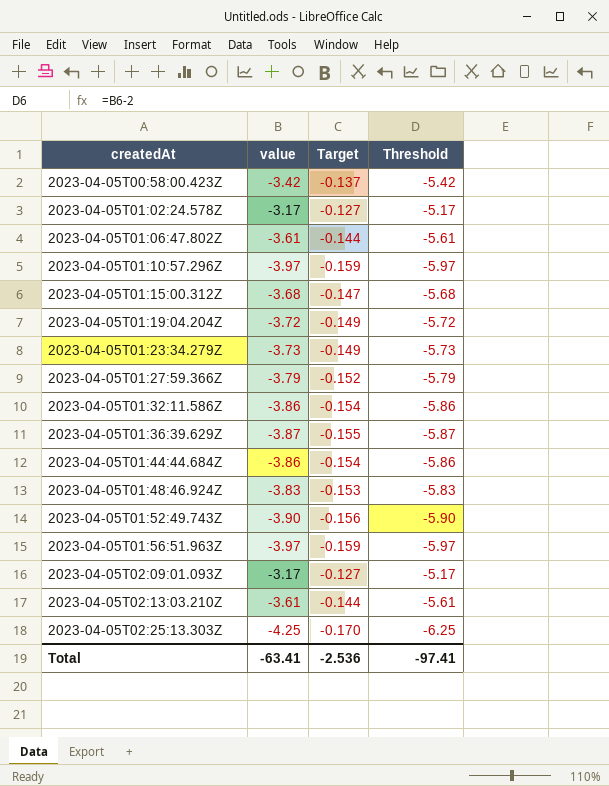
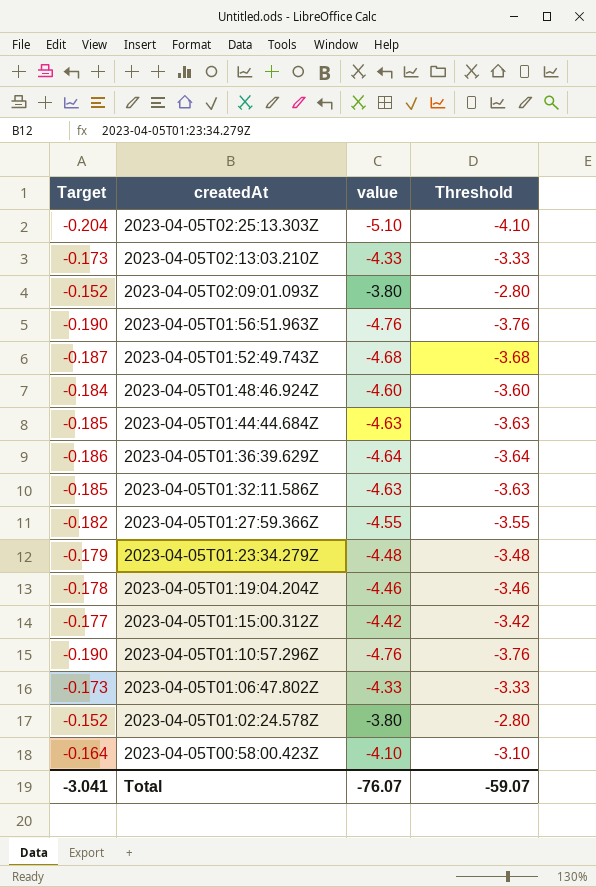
row order: createdAt ascending -> createdAt descending
column Target | position: 3 -> 1
column Threshold | formula: [value] - 2 -> [value] + 1
2023-04-05T02:25:13.303Z | Target: -0.170 -> -0.204
2023-04-05T02:25:13.303Z | value: -4.25 -> -5.10
2023-04-05T02:13:03.210Z | Target: -0.144 -> -0.173
2023-04-05T02:13:03.210Z | value: -3.61 -> -4.33
2023-04-05T02:09:01.093Z | Target: -0.127 -> -0.152
2023-04-05T02:09:01.093Z | value: -3.17 -> -3.80
2023-04-05T01:56:51.963Z | Target: -0.159 -> -0.190
2023-04-05T01:56:51.963Z | value: -3.97 -> -4.76
2023-04-05T01:52:49.743Z | Target: -0.156 -> -0.187
2023-04-05T01:52:49.743Z | value: -3.90 -> -4.68
2023-04-05T01:48:46.924Z | Target: -0.153 -> -0.184
2023-04-05T01:48:46.924Z | value: -3.83 -> -4.60
2023-04-05T01:44:44.684Z | Target: -0.154 -> -0.185
2023-04-05T01:44:44.684Z | value: -3.86 -> -4.63
2023-04-05T01:36:39.629Z | Target: -0.155 -> -0.186
2023-04-05T01:36:39.629Z | value: -3.87 -> -4.64
2023-04-05T01:32:11.586Z | Target: -0.154 -> -0.185
2023-04-05T01:32:11.586Z | value: -3.86 -> -4.63
2023-04-05T01:27:59.366Z | Target: -0.152 -> -0.182
2023-04-05T01:27:59.366Z | value: -3.79 -> -4.55
2023-04-05T01:23:34.279Z | Target: -0.149 -> -0.179
2023-04-05T01:23:34.279Z | value: -3.73 -> -4.48
2023-04-05T01:19:04.204Z | Target: -0.149 -> -0.178
2023-04-05T01:19:04.204Z | value: -3.72 -> -4.46
2023-04-05T01:15:00.312Z | Target: -0.147 -> -0.177
2023-04-05T01:15:00.312Z | value: -3.68 -> -4.42
2023-04-05T01:10:57.296Z | Target: -0.159 -> -0.190
2023-04-05T01:10:57.296Z | value: -3.97 -> -4.76
2023-04-05T01:06:47.802Z | Target: -0.144 -> -0.173
2023-04-05T01:06:47.802Z | value: -3.61 -> -4.33
2023-04-05T01:02:24.578Z | Target: -0.127 -> -0.152
2023-04-05T01:02:24.578Z | value: -3.17 -> -3.80
2023-04-05T00:58:00.423Z | Target: -0.137 -> -0.164
2023-04-05T00:58:00.423Z | value: -3.42 -> -4.10
Total | Target: -2.536 -> -3.041
Total | value: -63.41 -> -76.07
Total | Threshold: -97.41 -> -59.07

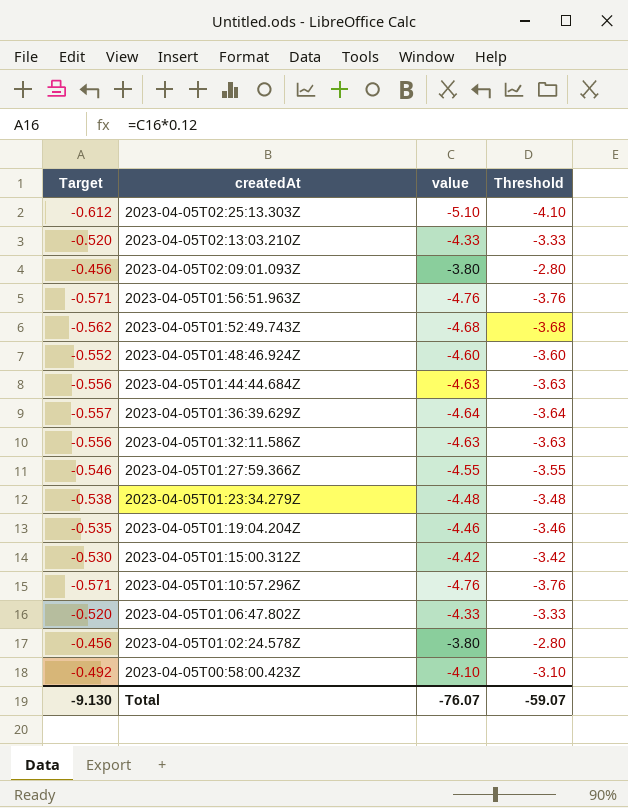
column Target | formula: [value] * 0.04 -> [value] * 0.12
Total | Target: -3.041 -> -9.130

